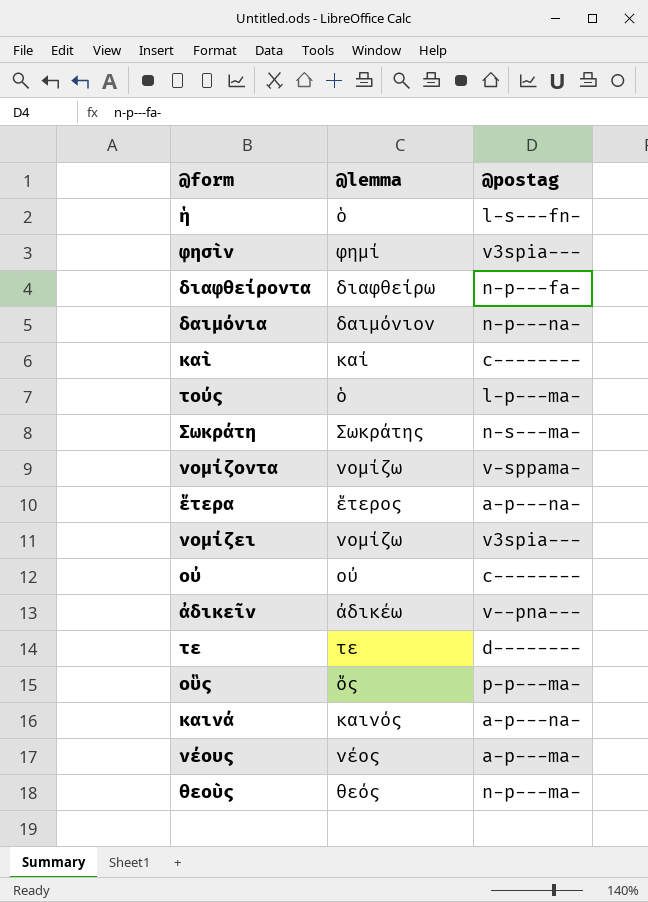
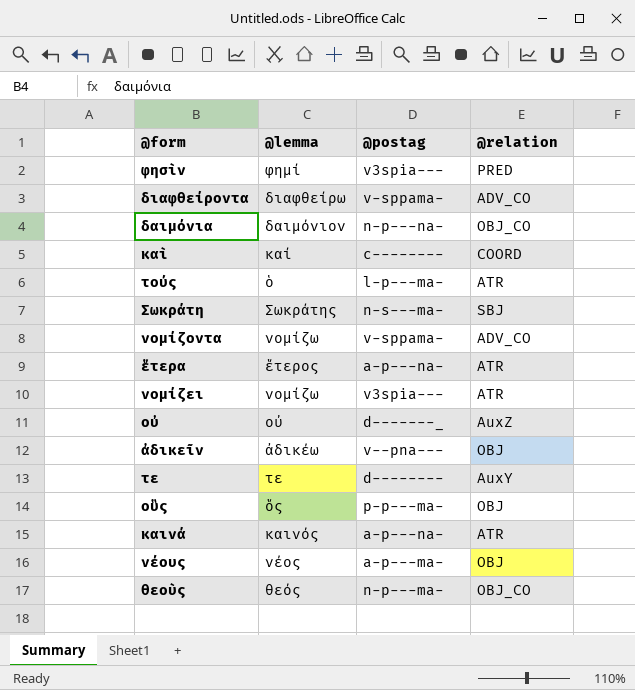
column @relation | position: none -> 4
row ἡ: ὁ | l-s---fn- -> none
διαφθείροντα | @postag: n-p---fa- -> v-sppama-
οὐ | @postag: c-------- -> d-------_

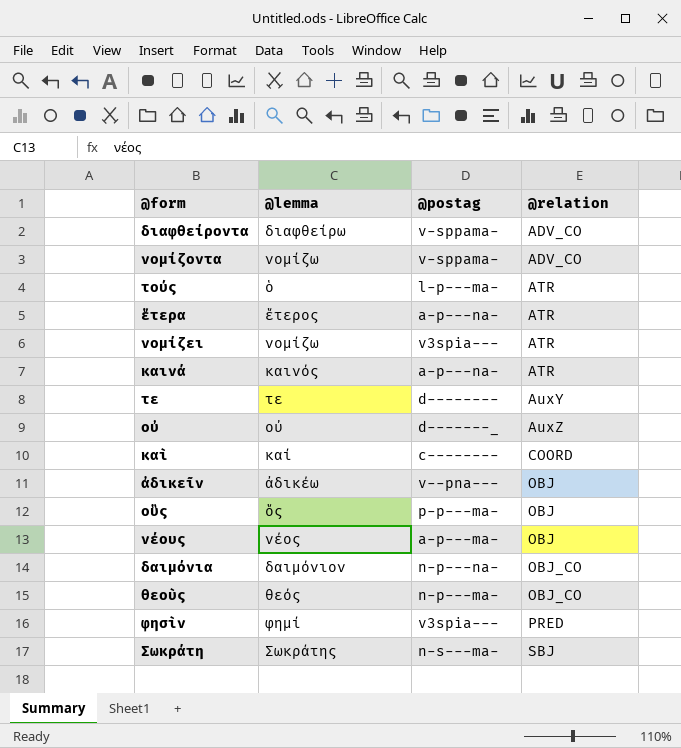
row order: none -> @relation ascending

